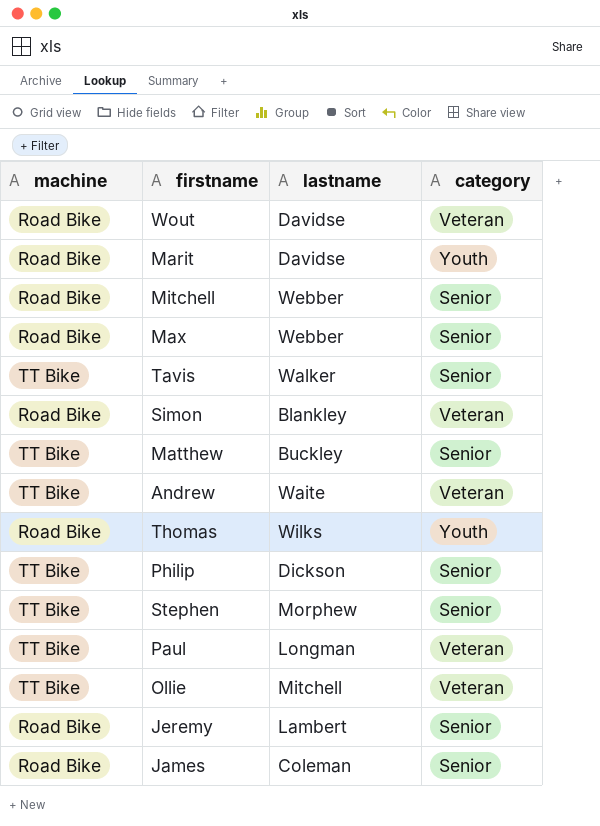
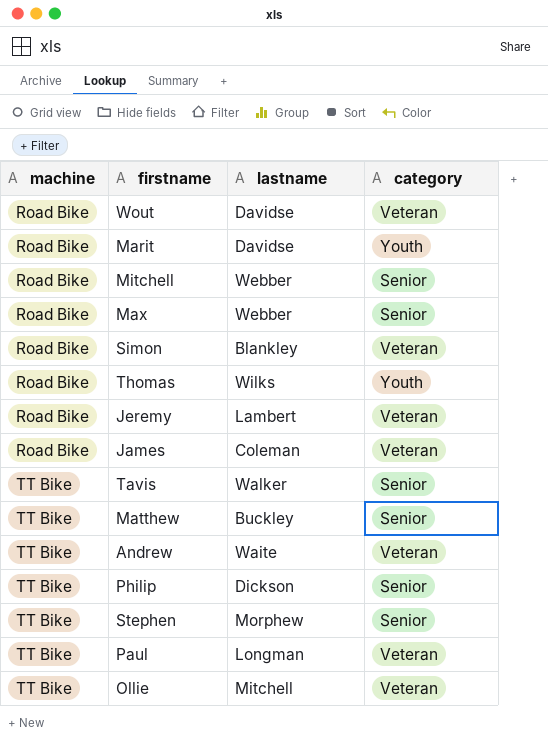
row order: none -> machine ascending
Jeremy | category: Senior -> Veteran
James | category: Senior -> Veteran

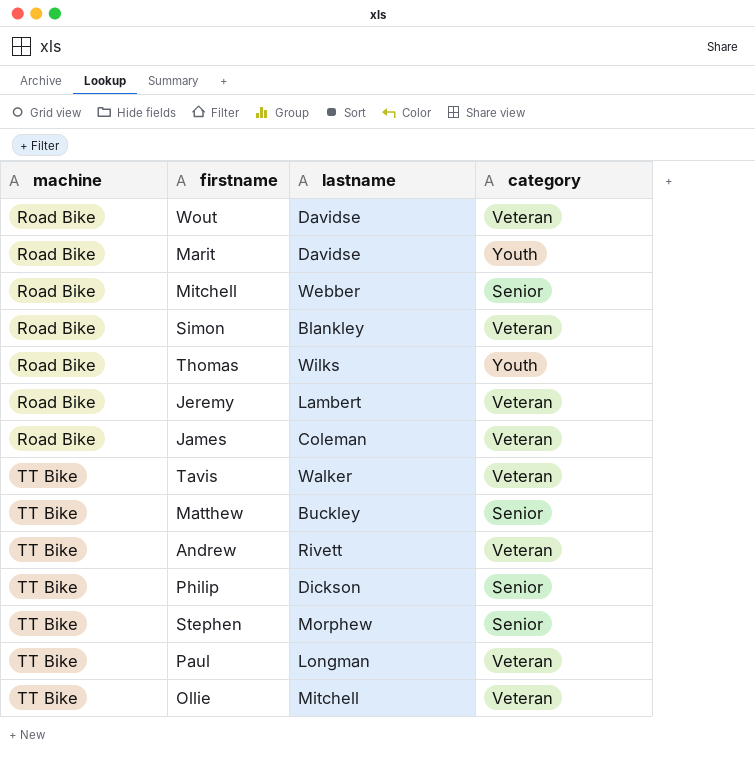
row Max: Road Bike | Webber | Senior -> none
Tavis | category: Senior -> Veteran
Andrew | lastname: Waite -> Rivett

